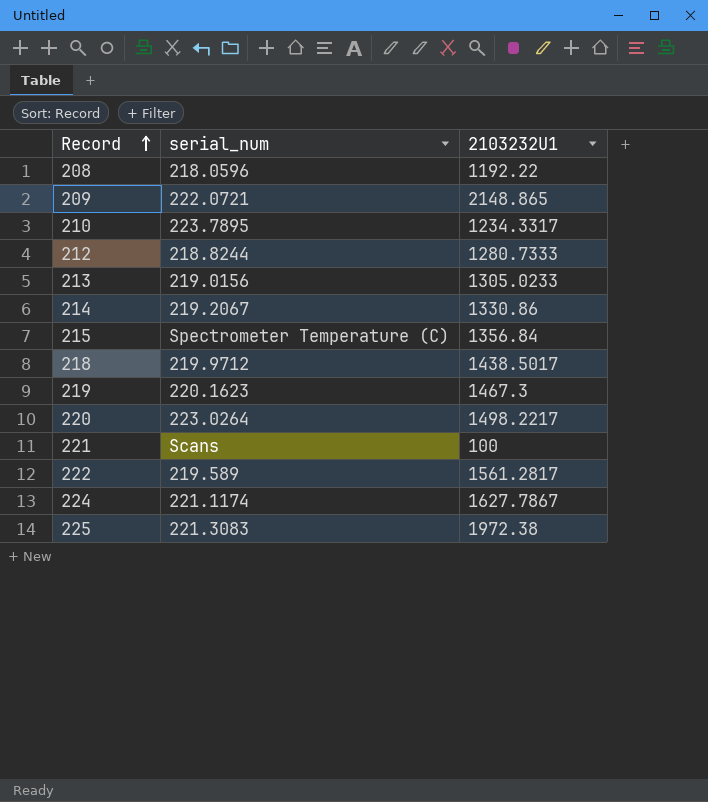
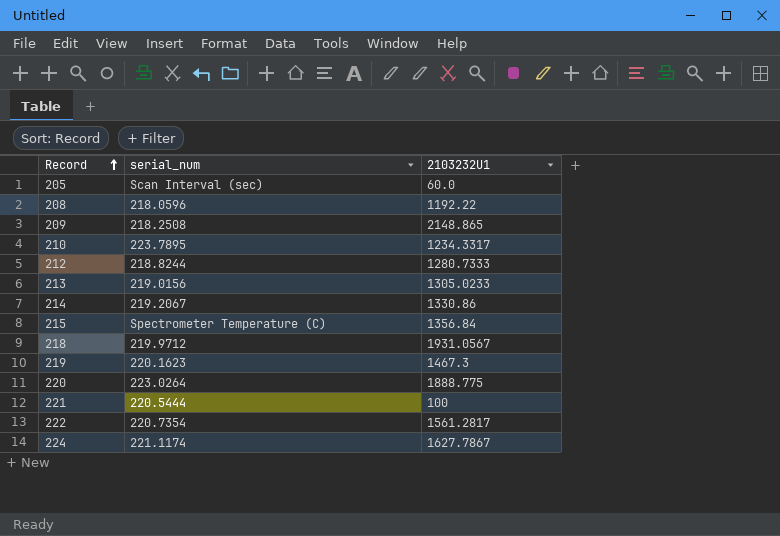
row 225: 221.3083 | 1972.38 -> none
row 205: none -> Scan Interval (sec) | 60.0
209 | serial_num: 222.0721 -> 218.2508
218 | 2103232U1: 1438.5017 -> 1931.0567
220 | 2103232U1: 1498.2217 -> 1888.775
221 | serial_num: Scans -> 220.5444
222 | serial_num: 219.589 -> 220.7354

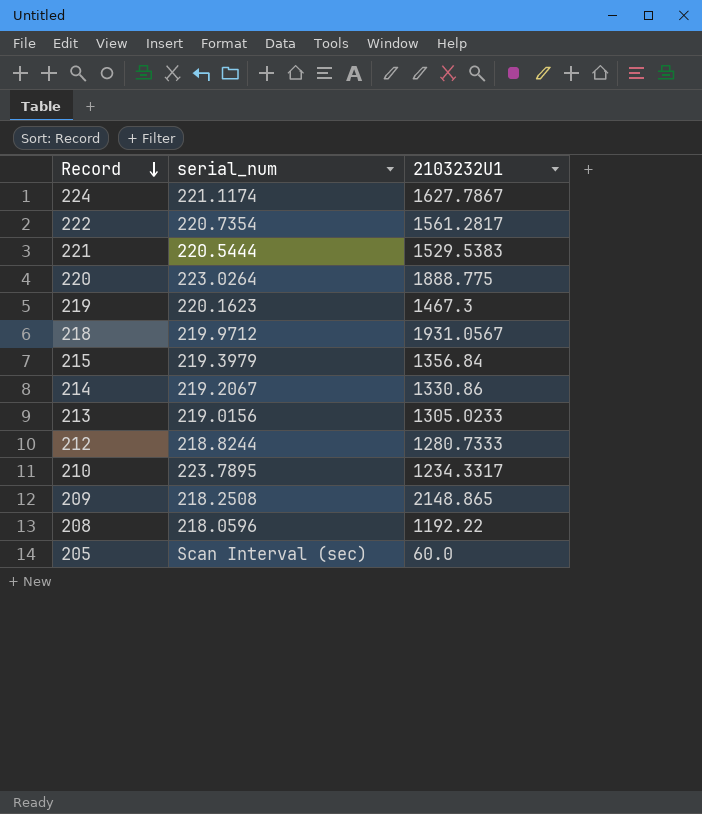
row order: Record ascending -> Record descending
221 | 2103232U1: 100 -> 1529.5383
215 | serial_num: Spectrometer Temperature (C) -> 219.3979

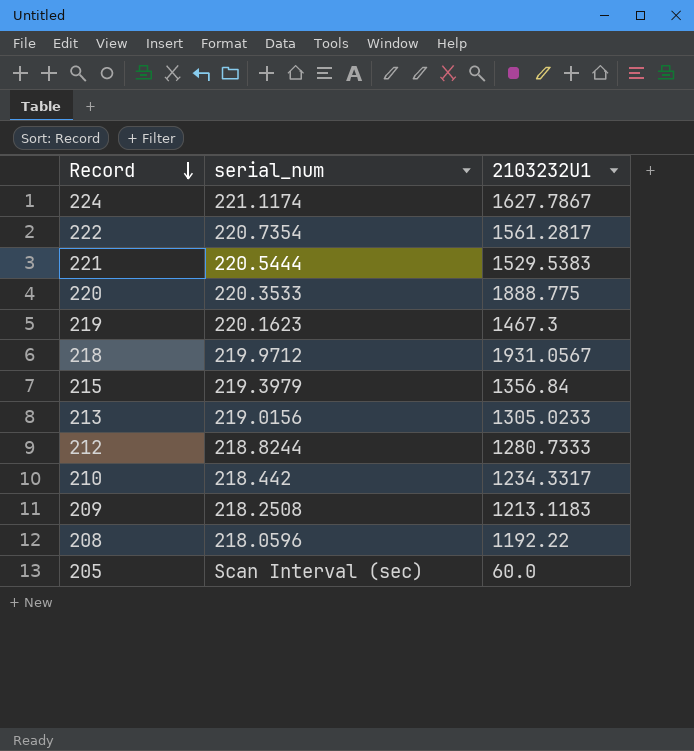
row 214: 219.2067 | 1330.86 -> none
220 | serial_num: 223.0264 -> 220.3533
210 | serial_num: 223.7895 -> 218.442
209 | 2103232U1: 2148.865 -> 1213.1183

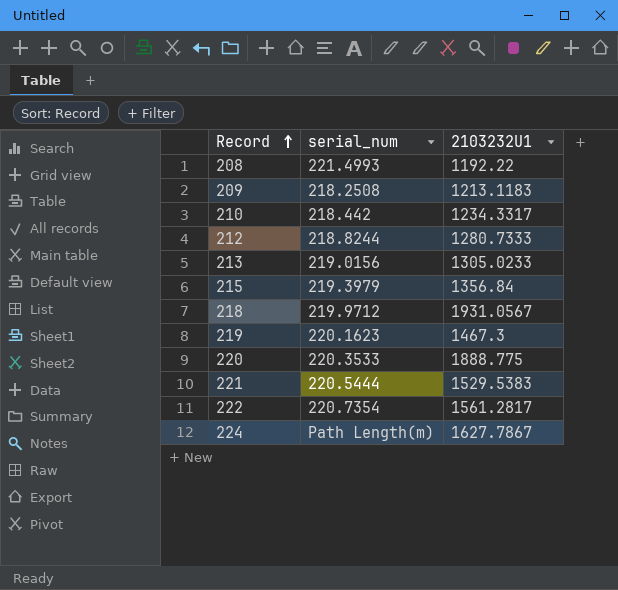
row order: Record descending -> Record ascending
row 205: Scan Interval (sec) | 60.0 -> none
208 | serial_num: 218.0596 -> 221.4993
224 | serial_num: 221.1174 -> Path Length(m)

